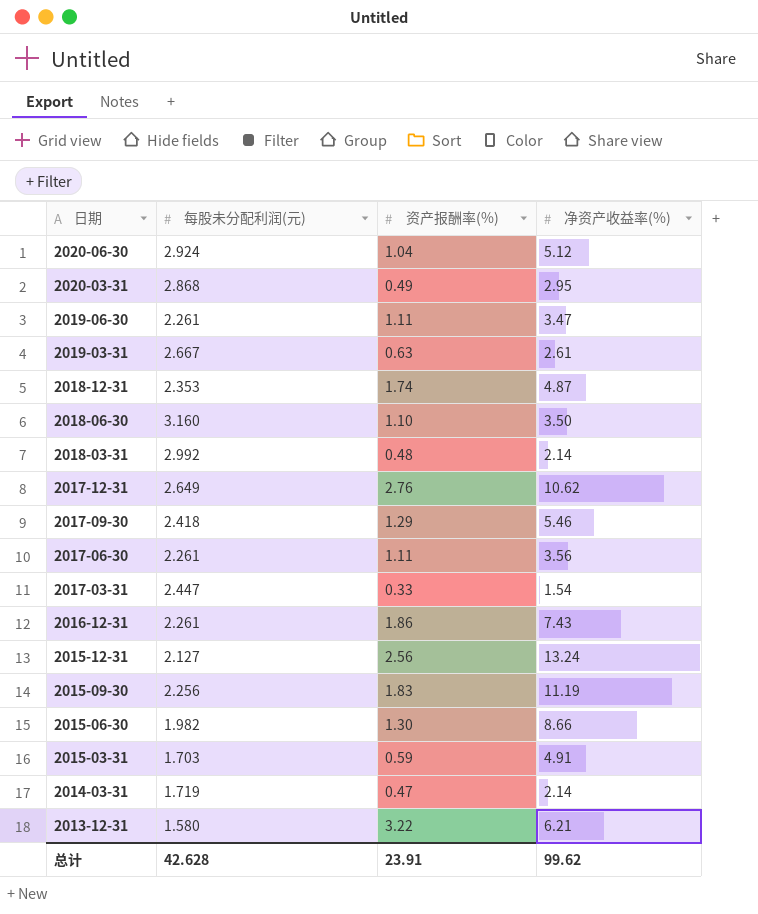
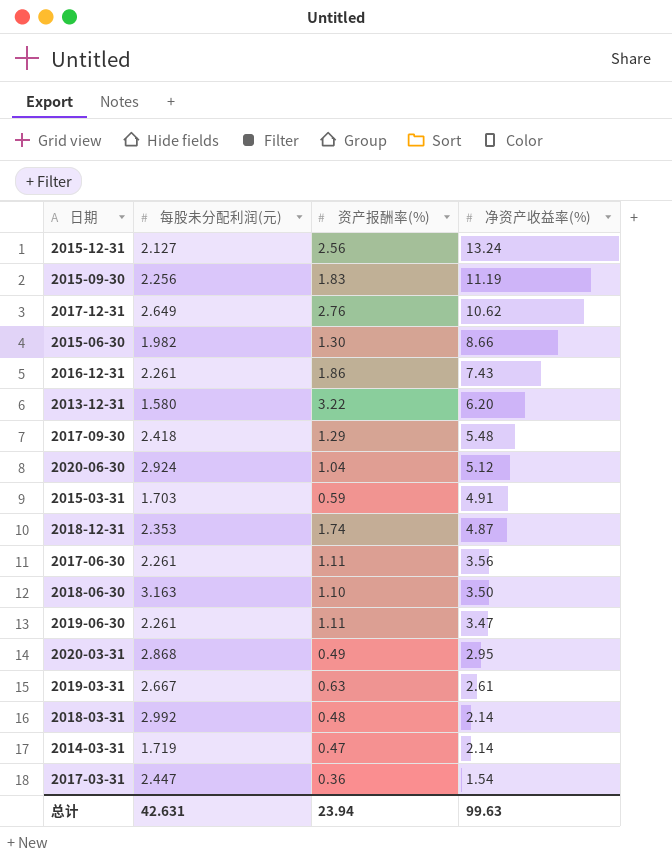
row order: 日期 descending -> 净资产收益率(%) descending
2013-12-31 | 净资产收益率(%): 6.21 -> 6.20
2017-09-30 | 净资产收益率(%): 5.46 -> 5.48
2018-06-30 | 每股未分配利润(元): 3.160 -> 3.163
2017-03-31 | 资产报酬率(%): 0.33 -> 0.36
总计 | 每股未分配利润(元): 42.628 -> 42.631
总计 | 资产报酬率(%): 23.91 -> 23.94
总计 | 净资产收益率(%): 99.62 -> 99.63

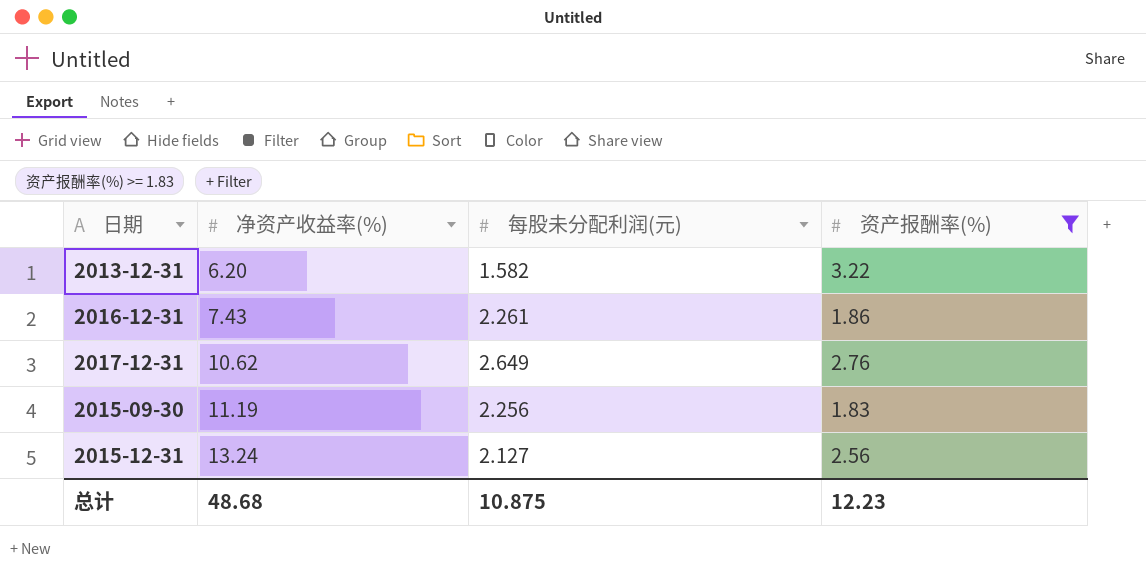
filter: none -> 资产报酬率(%) >= 1.83
row order: 净资产收益率(%) descending -> 净资产收益率(%) ascending
column 净资产收益率(%) | position: 4 -> 2
2013-12-31 | 每股未分配利润(元): 1.580 -> 1.582
总计 | 净资产收益率(%): 99.63 -> 48.68
总计 | 每股未分配利润(元): 42.631 -> 10.875
总计 | 资产报酬率(%): 23.94 -> 12.23

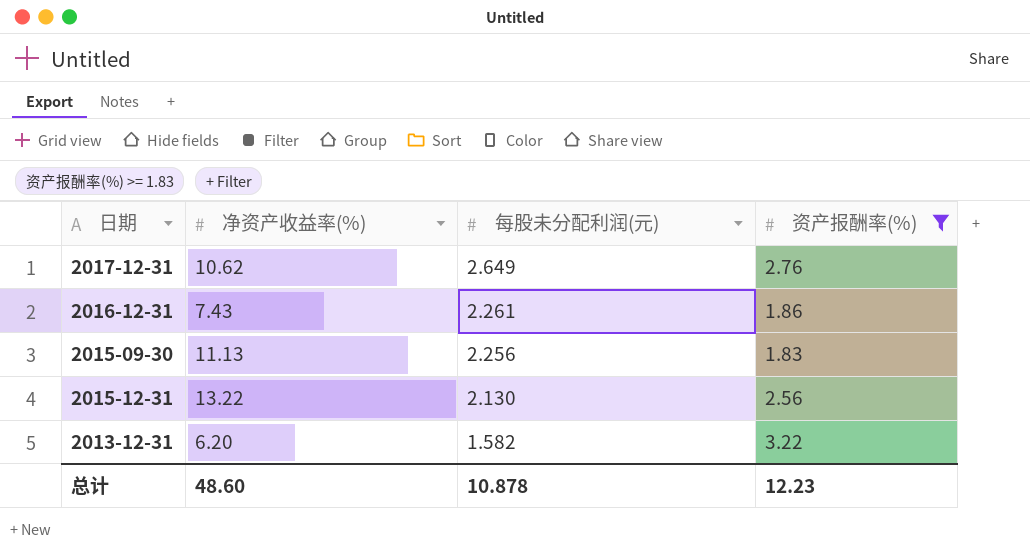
row order: 净资产收益率(%) ascending -> 每股未分配利润(元) descending
2015-09-30 | 净资产收益率(%): 11.19 -> 11.13
2015-12-31 | 净资产收益率(%): 13.24 -> 13.22
2015-12-31 | 每股未分配利润(元): 2.127 -> 2.130
总计 | 净资产收益率(%): 48.68 -> 48.60
总计 | 每股未分配利润(元): 10.875 -> 10.878

